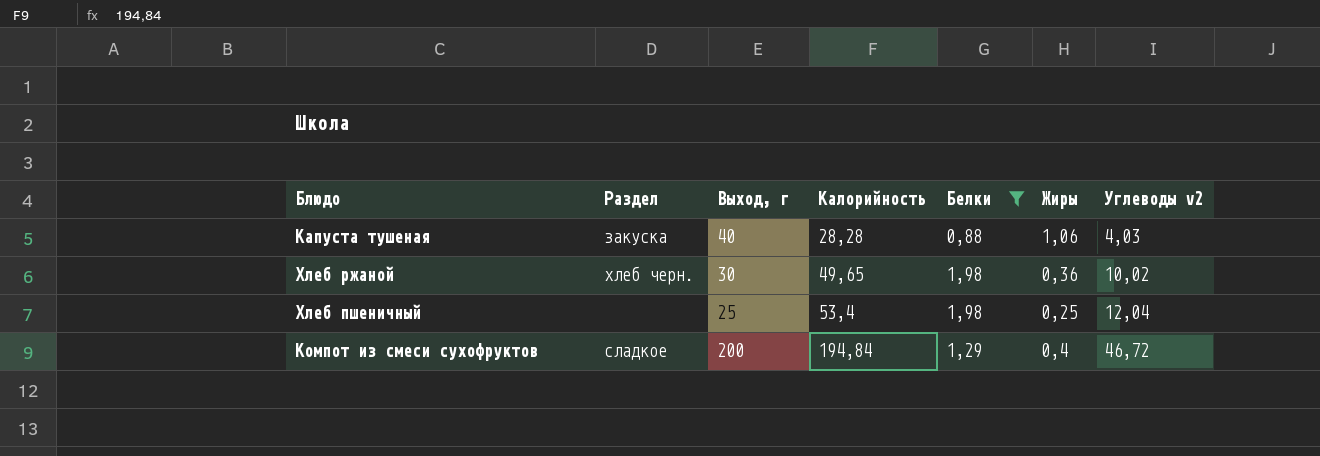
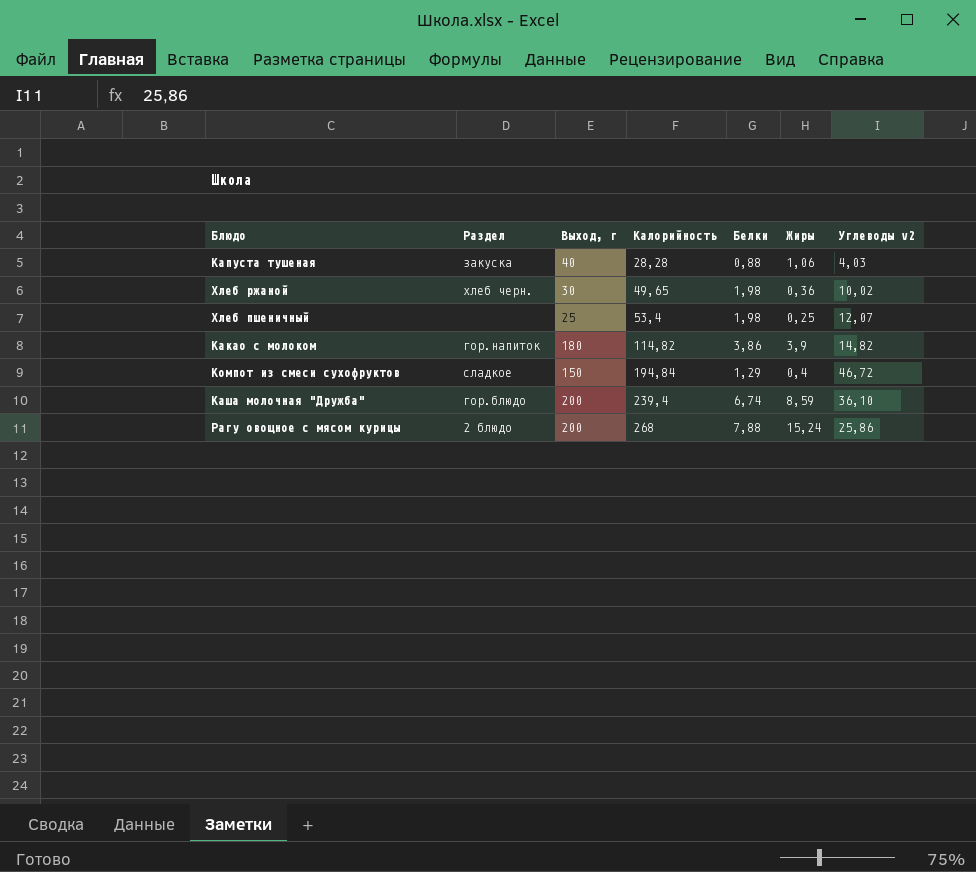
filter: Белки <= 1,98 -> none
Хлеб пшеничный | Углеводы v2: 12,04 -> 12,07
Компот из смеси сухофруктов | Выход, г: 200 -> 150

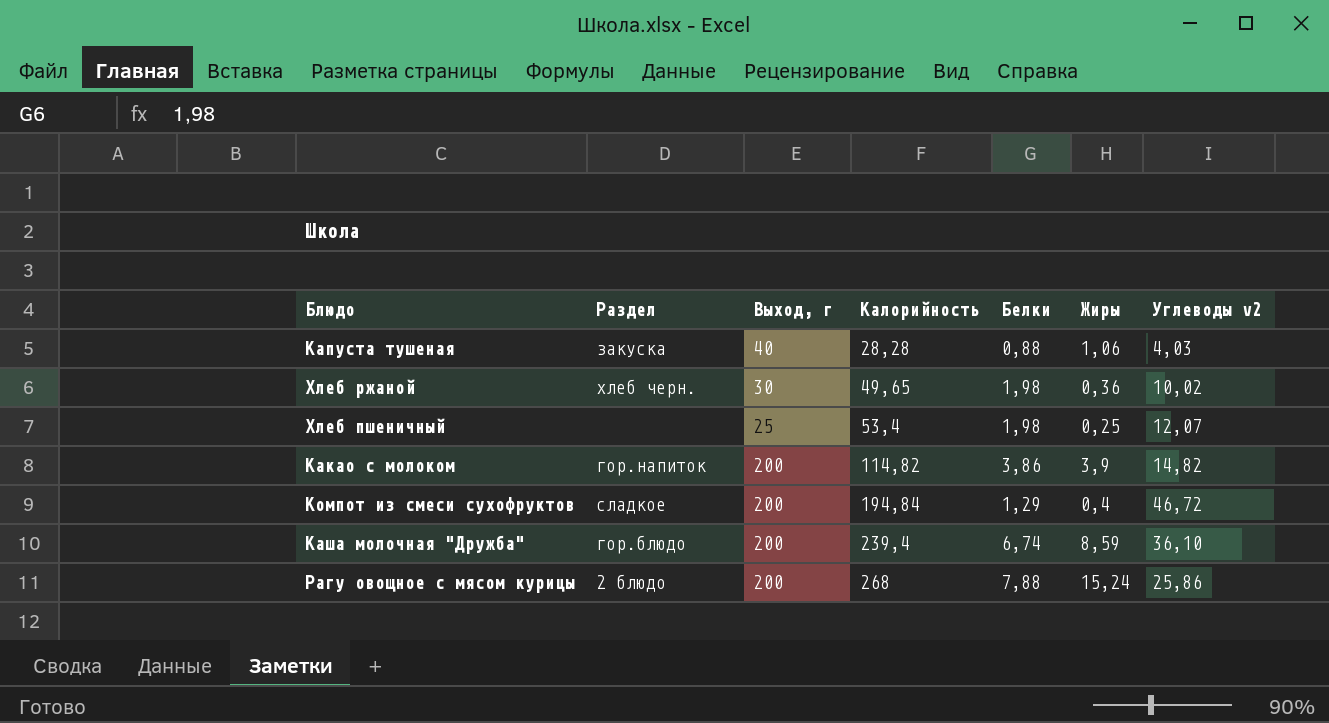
Какао с молоком | Выход, г: 180 -> 200
Компот из смеси сухофруктов | Выход, г: 150 -> 200

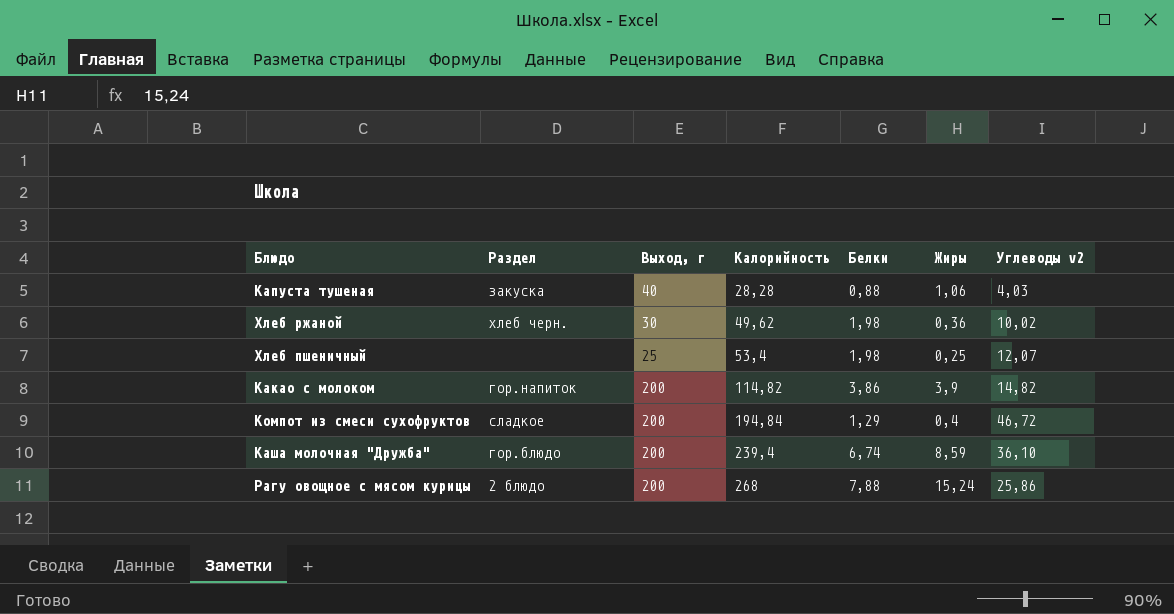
Хлеб ржаной | Калорийность: 49,65 -> 49,62

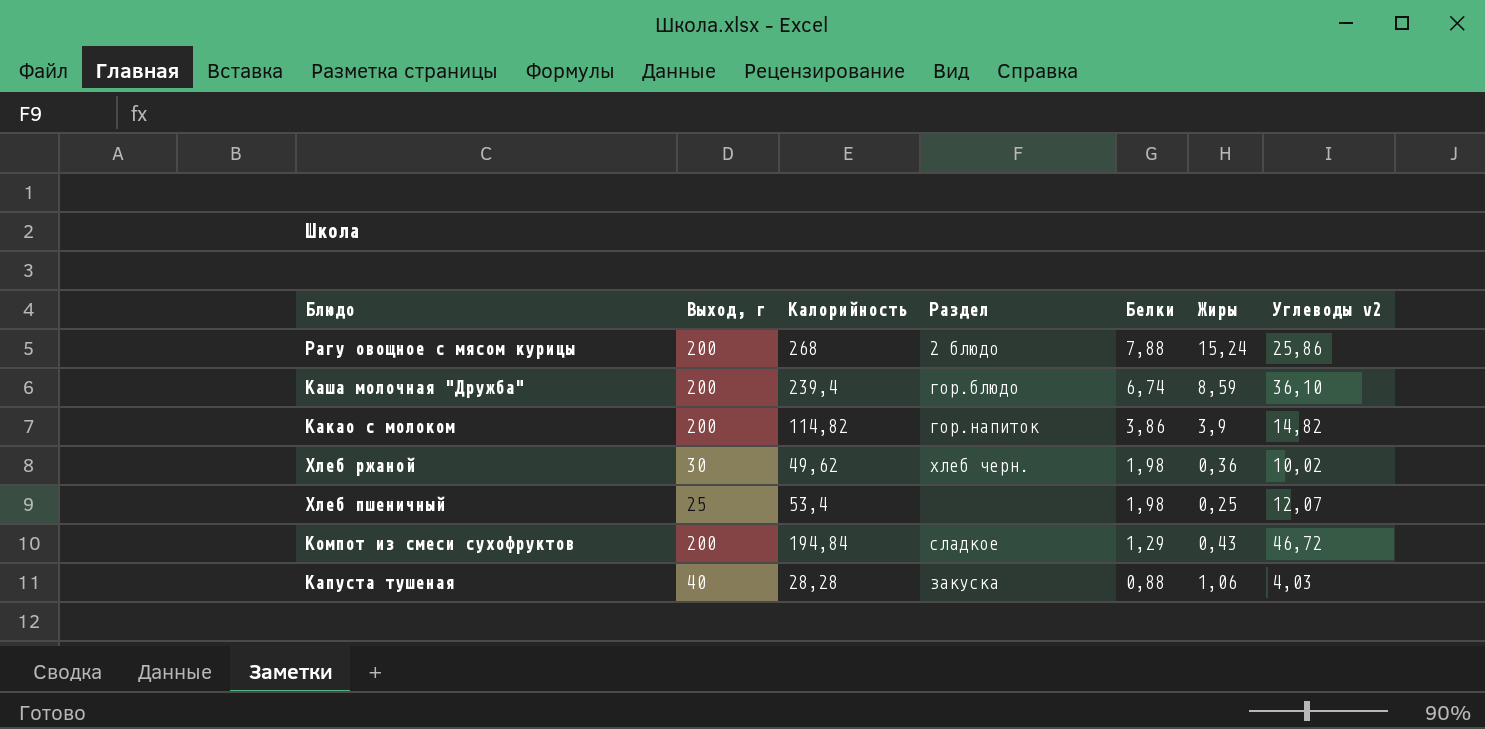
row order: Калорийность ascending -> Белки descending
column Раздел | position: 2 -> 4
Компот из смеси сухофруктов | Жиры: 0,4 -> 0,43

